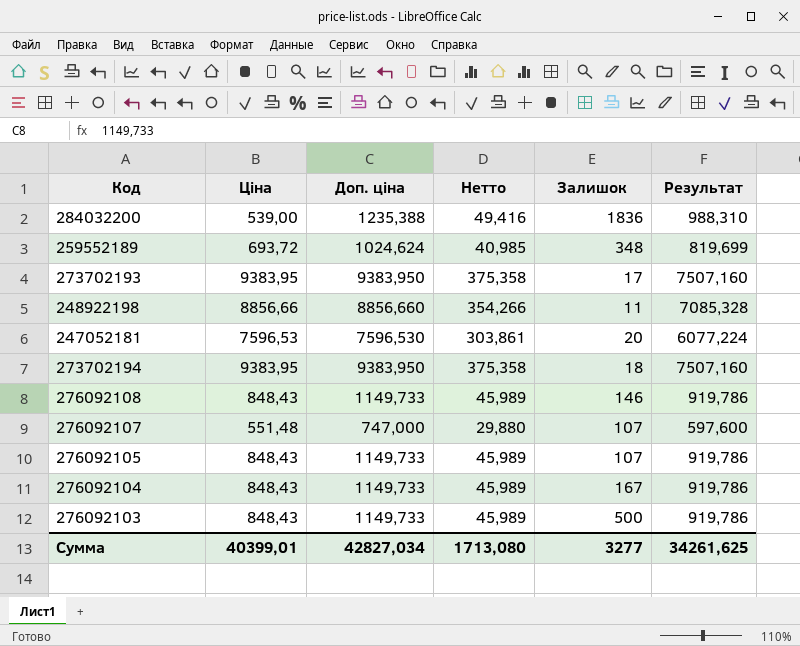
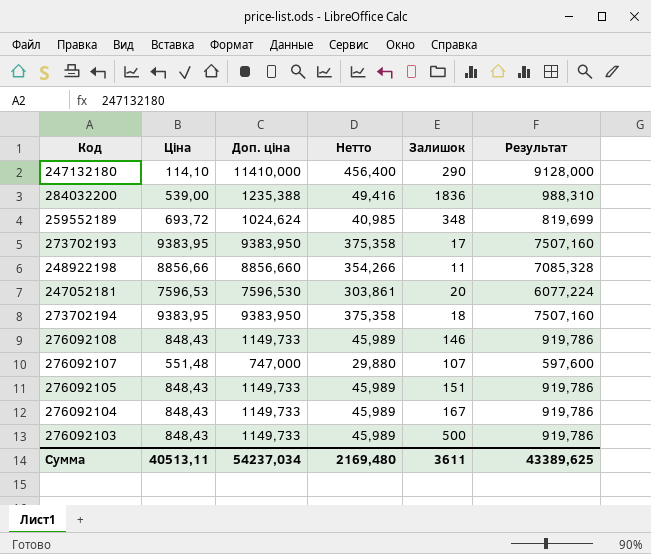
row 247132180: none -> 114,10 | 11410,000 | 456,400 | 290 | 9128,000
276092105 | Залишок: 107 -> 151
Сумма | Ціна: 40399,01 -> 40513,11
Сумма | Доп. ціна: 42827,034 -> 54237,034
Сумма | Нетто: 1713,080 -> 2169,480
Сумма | Залишок: 3277 -> 3611
Сумма | Результат: 34261,625 -> 43389,625

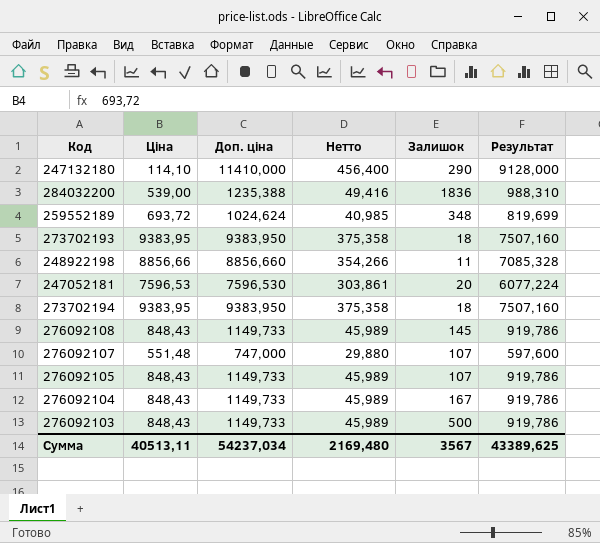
273702193 | Залишок: 17 -> 18
276092108 | Залишок: 146 -> 145
276092105 | Залишок: 151 -> 107
Сумма | Залишок: 3611 -> 3567

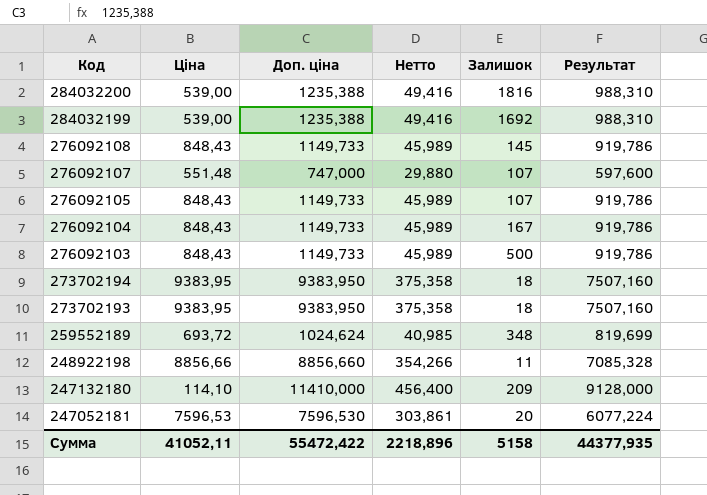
row order: none -> Код descending
284032200 | Залишок: 1836 -> 1816
row 284032199: none -> 539,00 | 1235,388 | 49,416 | 1692 | 988,310
247132180 | Залишок: 290 -> 209
Сумма | Ціна: 40513,11 -> 41052,11
Сумма | Доп. ціна: 54237,034 -> 55472,422
Сумма | Нетто: 2169,480 -> 2218,896
Сумма | Залишок: 3567 -> 5158
Сумма | Результат: 43389,625 -> 44377,935

